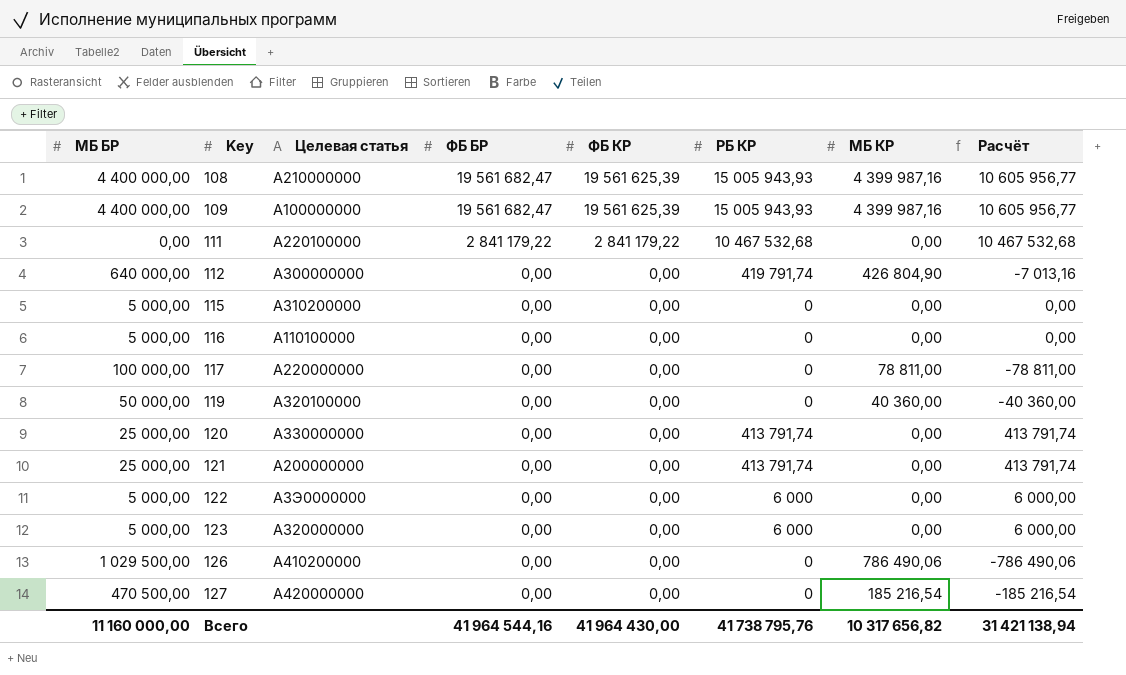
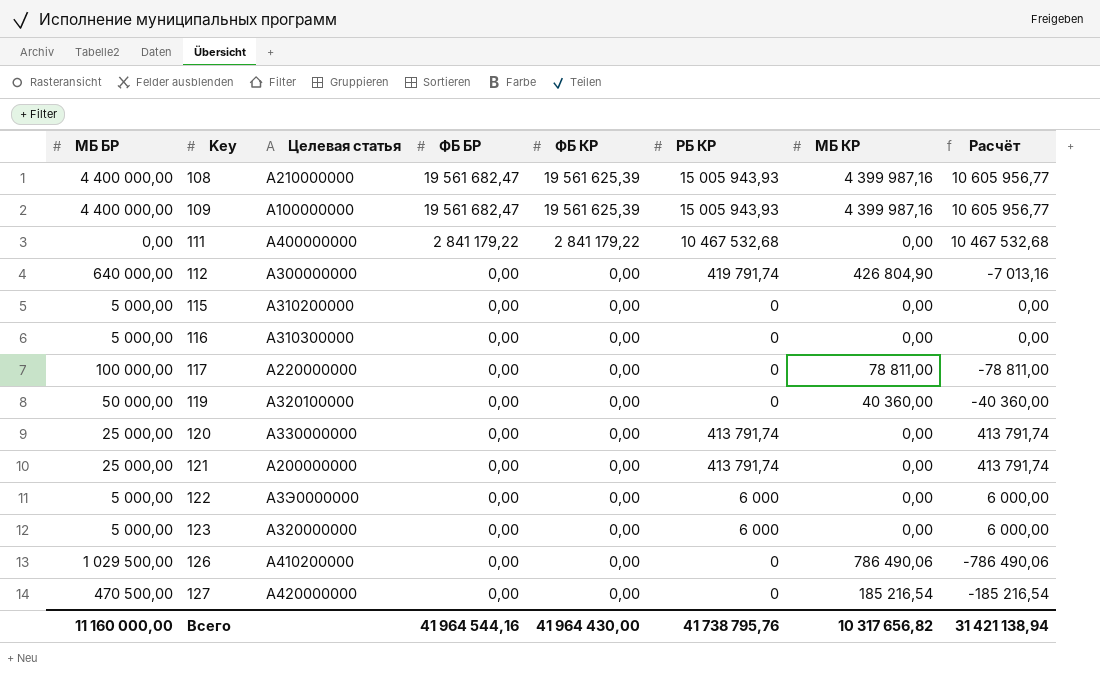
111 | Целевая статья: A220100000 -> A400000000
116 | Целевая статья: A110100000 -> A310300000

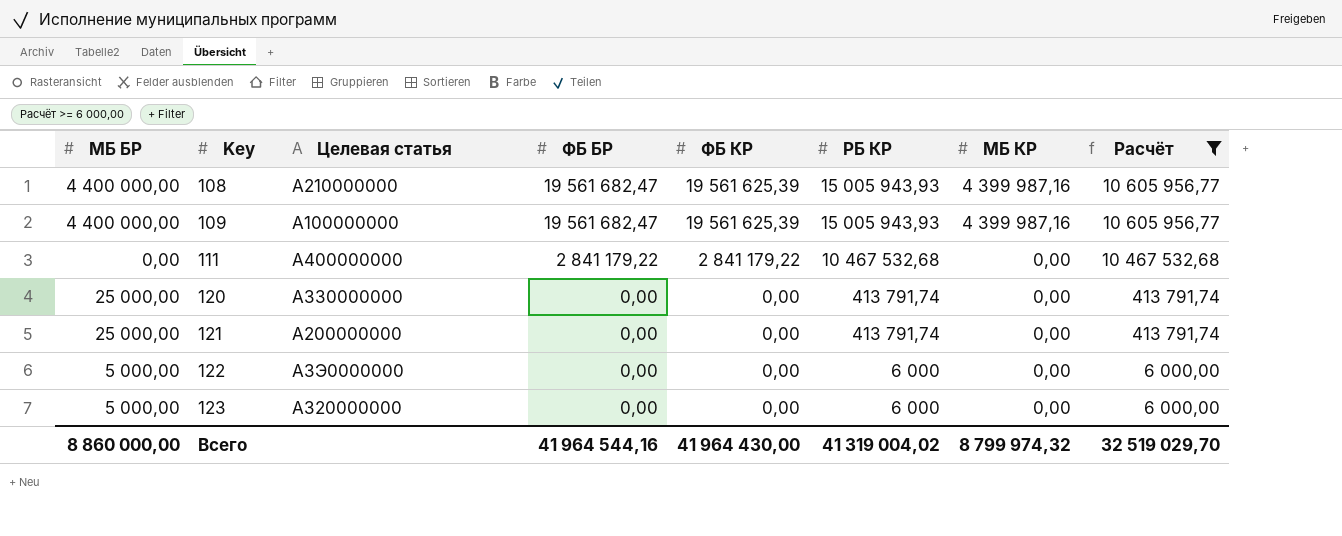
filter: none -> Расчёт >= 6 000,00
Всего | МБ БР: 11 160 000,00 -> 8 860 000,00
Всего | РБ КР: 41 738 795,76 -> 41 319 004,02
Всего | МБ КР: 10 317 656,82 -> 8 799 974,32
Всего | Расчёт: 31 421 138,94 -> 32 519 029,70

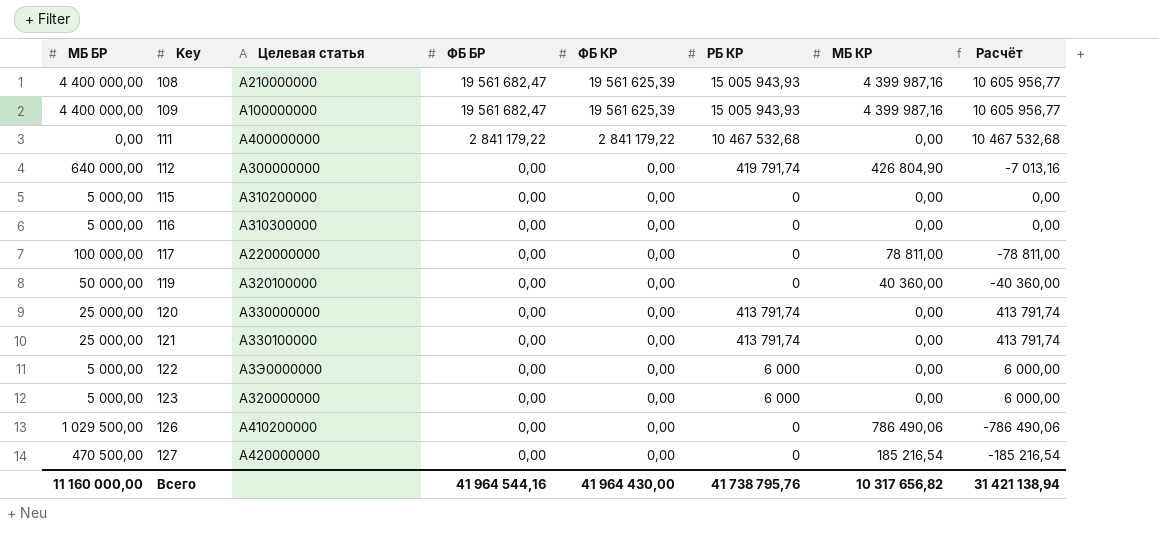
filter: Расчёт >= 6 000,00 -> none
121 | Целевая статья: A200000000 -> A330100000
Всего | МБ БР: 8 860 000,00 -> 11 160 000,00
Всего | РБ КР: 41 319 004,02 -> 41 738 795,76
Всего | МБ КР: 8 799 974,32 -> 10 317 656,82
Всего | Расчёт: 32 519 029,70 -> 31 421 138,94

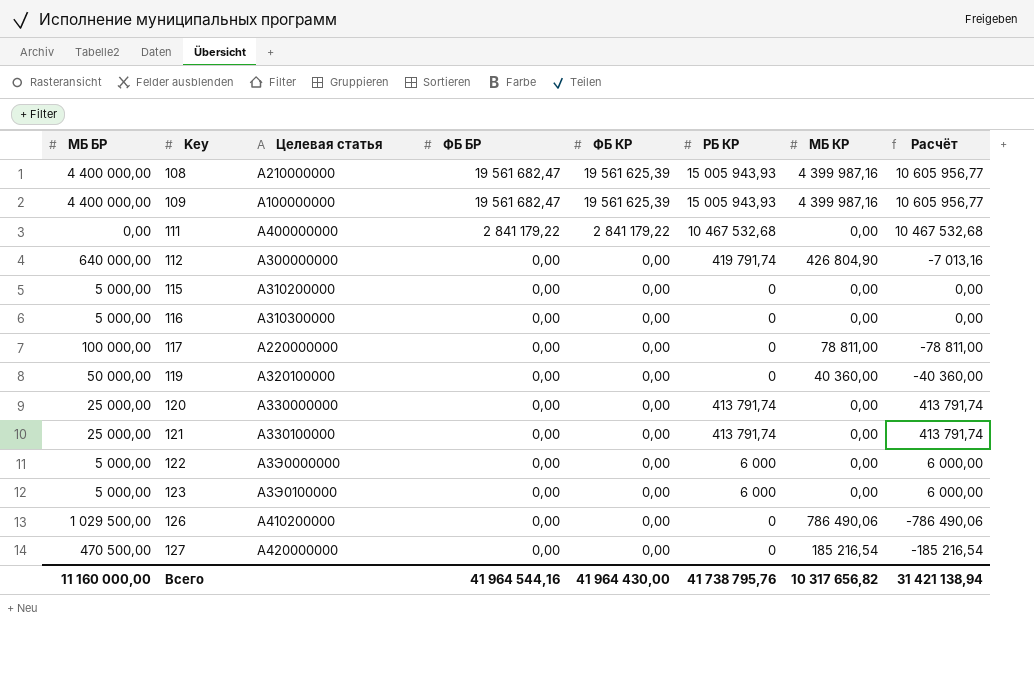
123 | Целевая статья: A320000000 -> A3Э0100000

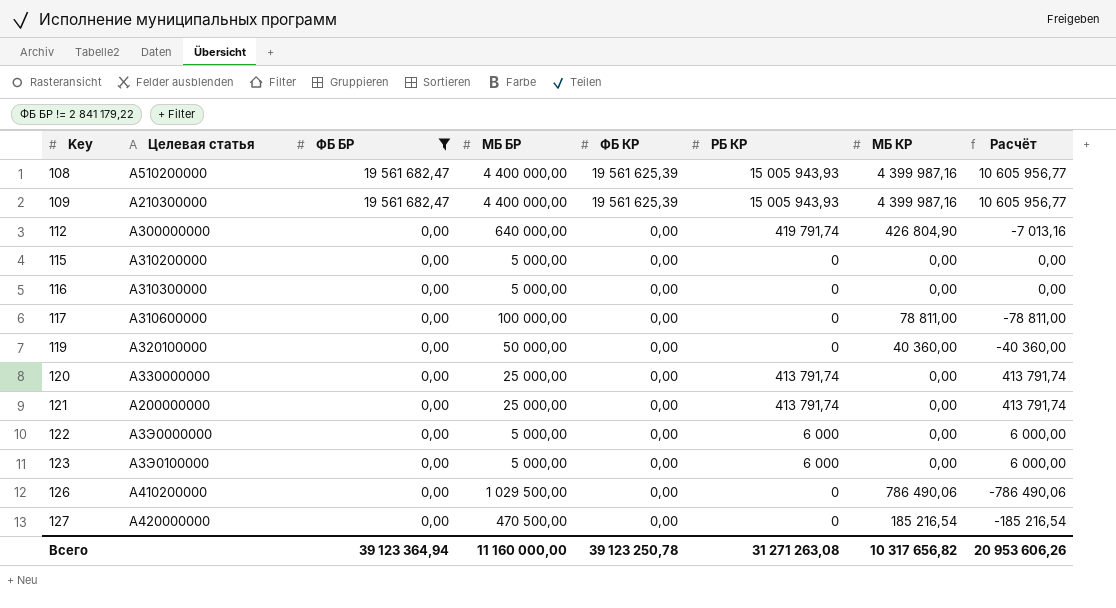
filter: none -> ФБ БР != 2 841 179,22
column МБ БР | position: 1 -> 4
108 | Целевая статья: A210000000 -> A510200000
109 | Целевая статья: A100000000 -> A210300000
117 | Целевая статья: A220000000 -> A310600000
121 | Целевая статья: A330100000 -> A200000000
Всего | ФБ БР: 41 964 544,16 -> 39 123 364,94
Всего | ФБ КР: 41 964 430,00 -> 39 123 250,78
Всего | РБ КР: 41 738 795,76 -> 31 271 263,08
Всего | Расчёт: 31 421 138,94 -> 20 953 606,26

